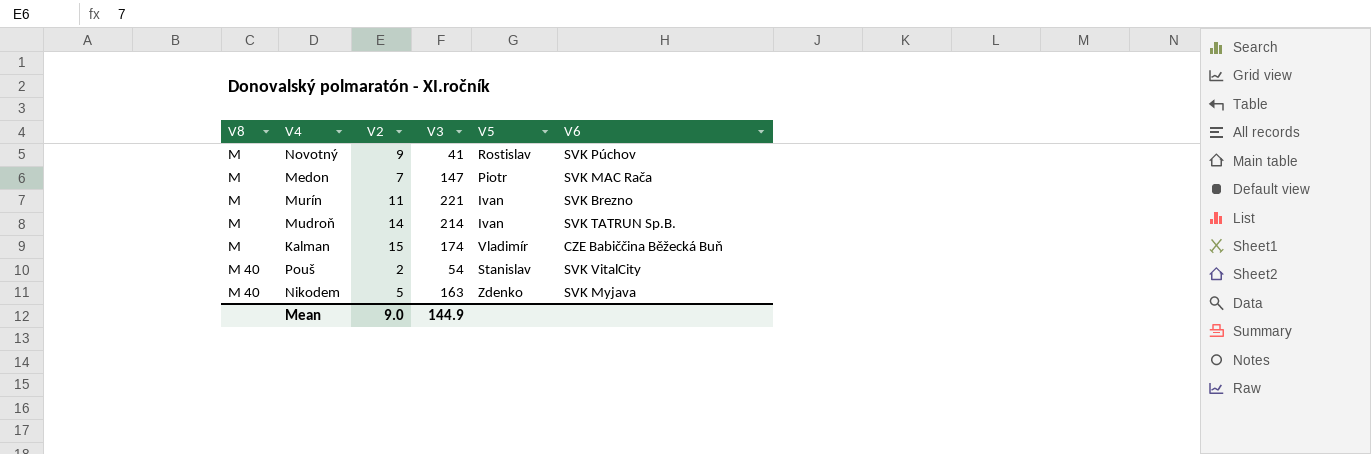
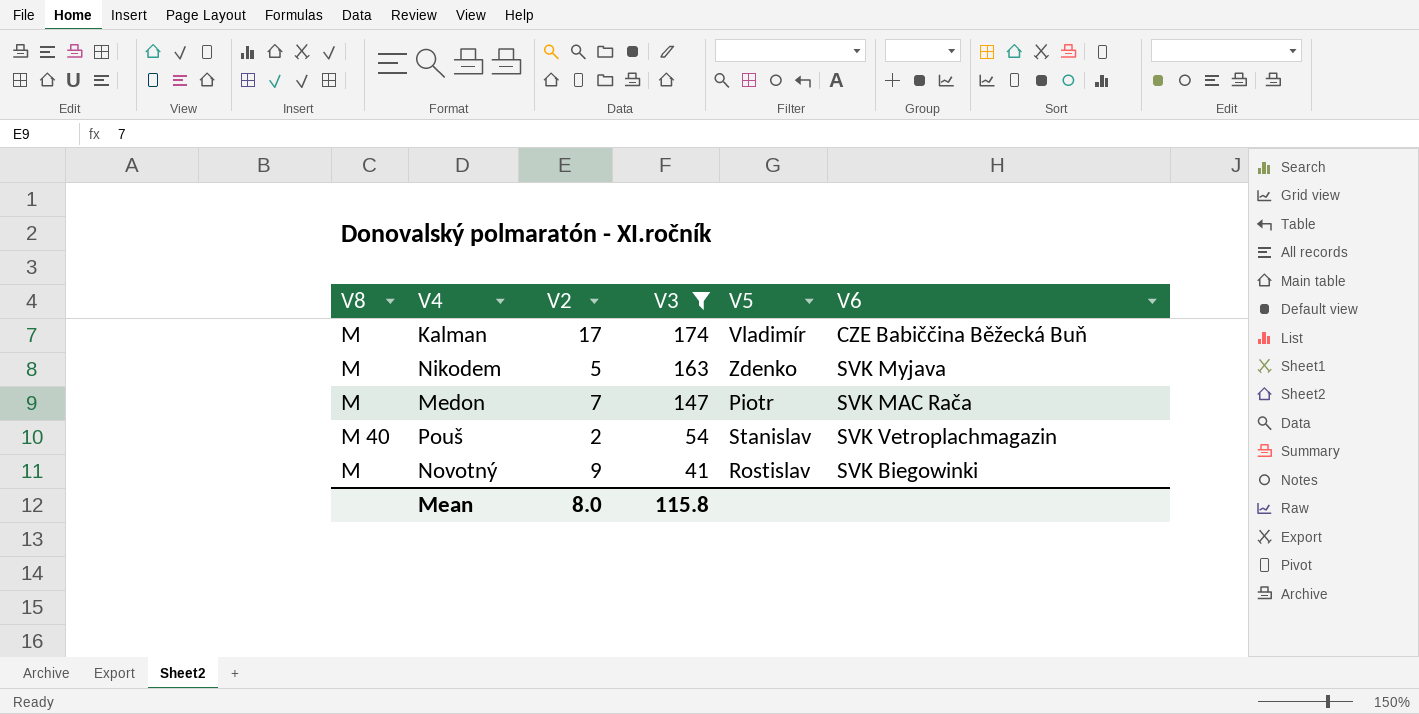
filter: none -> V3 <= 174
row order: V8 ascending -> V3 descending
Kalman | V2: 15 -> 17
Nikodem | V8: M 40 -> M
Pouš | V6: SVK VitalCity -> SVK Vetroplachmagazin
Novotný | V6: SVK Púchov -> SVK Biegowinki
Mean | V2: 9.0 -> 8.0
Mean | V3: 144.9 -> 115.8

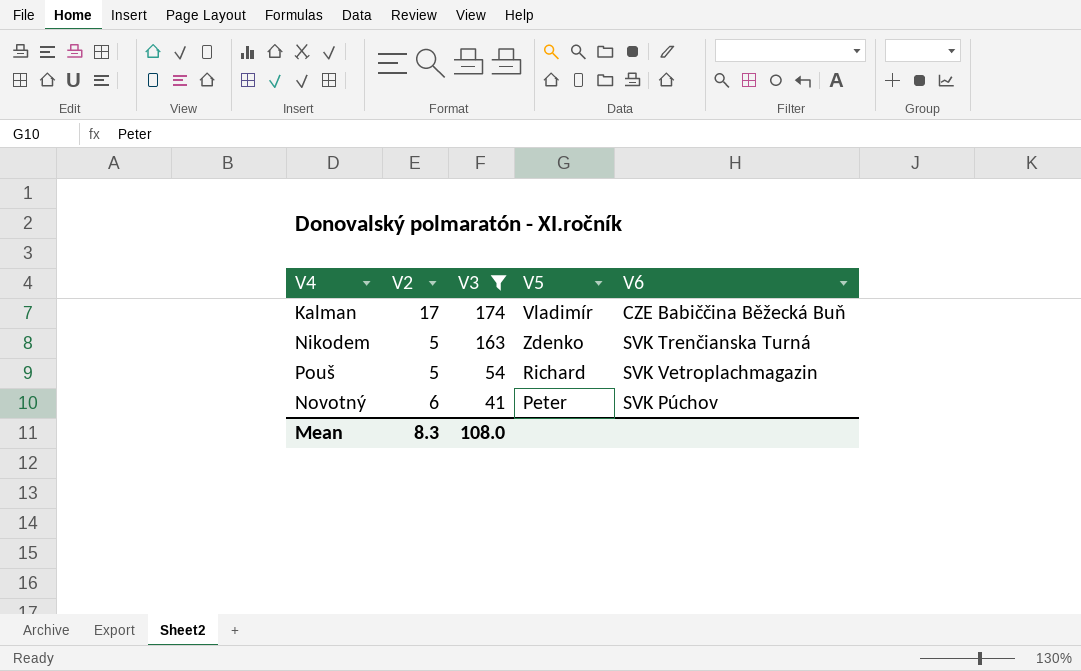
column V8 | position: 1 -> none
row Medon: M | 7 | 147 | Piotr | SVK MAC Rača -> none
Nikodem | V6: SVK Myjava -> SVK Trenčianska Turná
Pouš | V2: 2 -> 5
Pouš | V5: Stanislav -> Richard
Novotný | V2: 9 -> 6
Novotný | V5: Rostislav -> Peter
Novotný | V6: SVK Biegowinki -> SVK Púchov
Mean | V2: 8.0 -> 8.3
Mean | V3: 115.8 -> 108.0

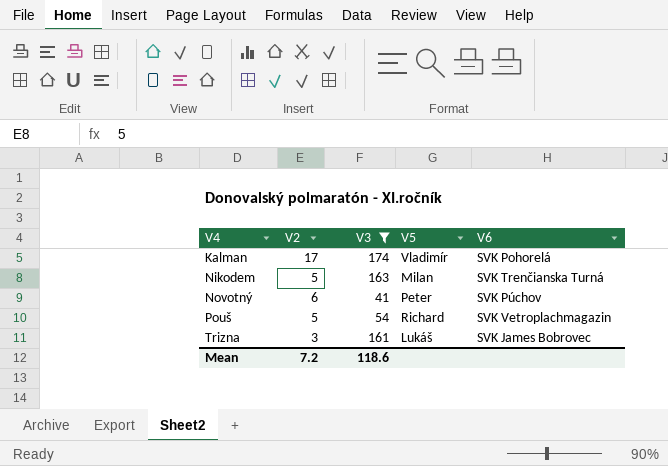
row order: V3 descending -> V4 ascending
Kalman | V6: CZE Babiččina Běžecká Buň -> SVK Pohorelá
Nikodem | V5: Zdenko -> Milan
row Trizna: none -> 3 | 161 | Lukáš | SVK James Bobrovec
Mean | V2: 8.3 -> 7.2
Mean | V3: 108.0 -> 118.6

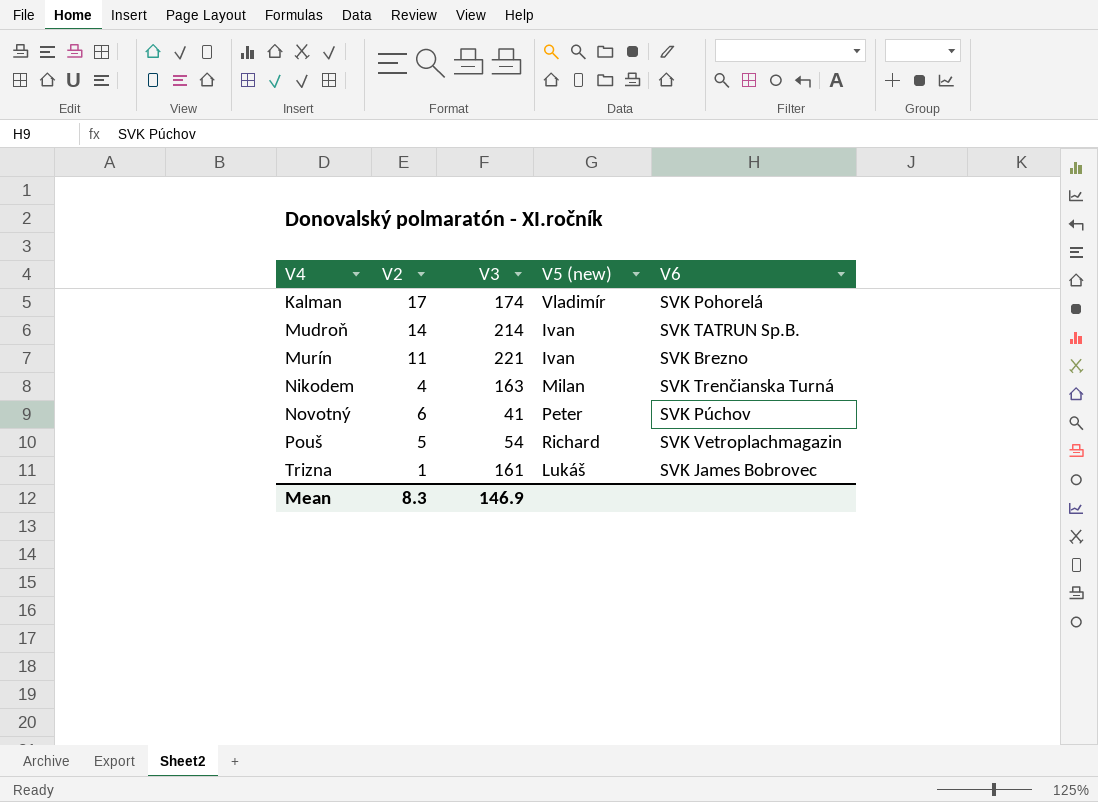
filter: V3 <= 174 -> none
column name: V5 -> V5 (new)
Nikodem | V2: 5 -> 4
Trizna | V2: 3 -> 1
Mean | V2: 7.2 -> 8.3
Mean | V3: 118.6 -> 146.9

